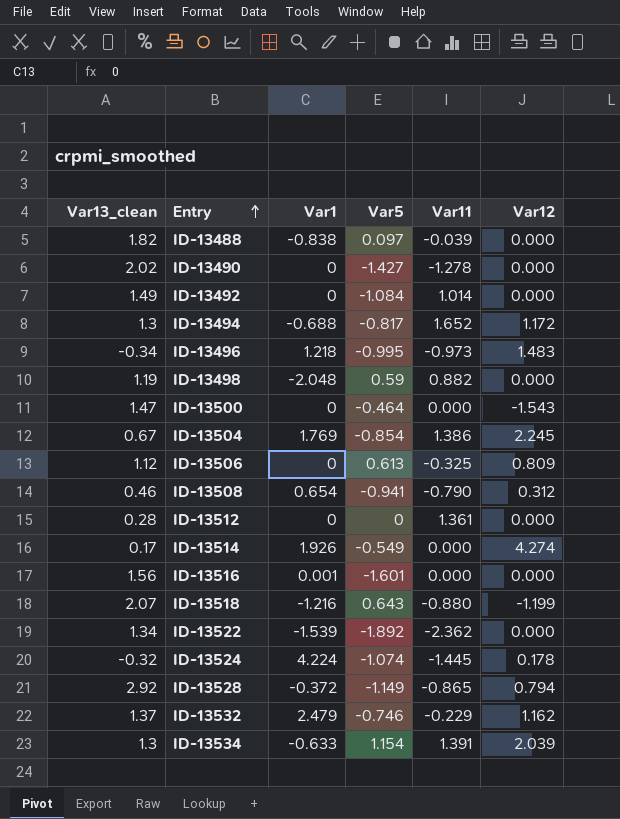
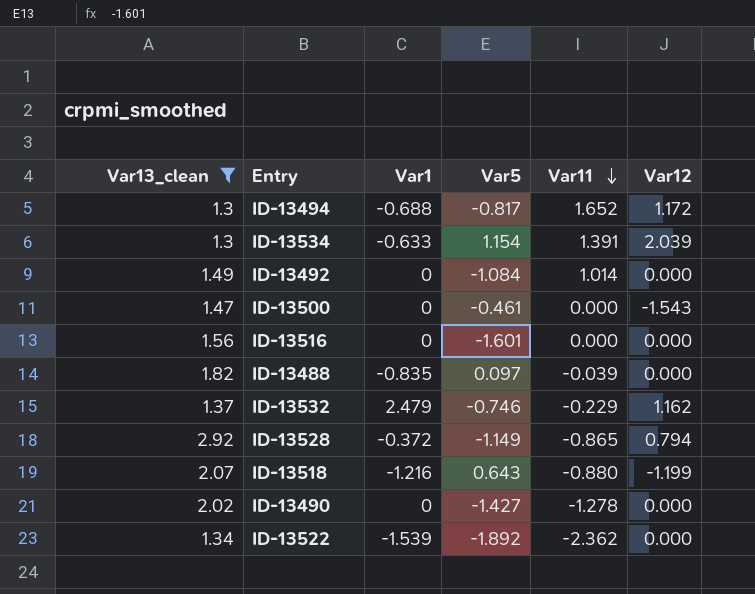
filter: none -> Var13_clean >= 1.3
row order: Entry ascending -> Var11 descending
ID-13500 | Var5: -0.464 -> -0.461
ID-13516 | Var1: 0.001 -> 0
ID-13488 | Var1: -0.838 -> -0.835

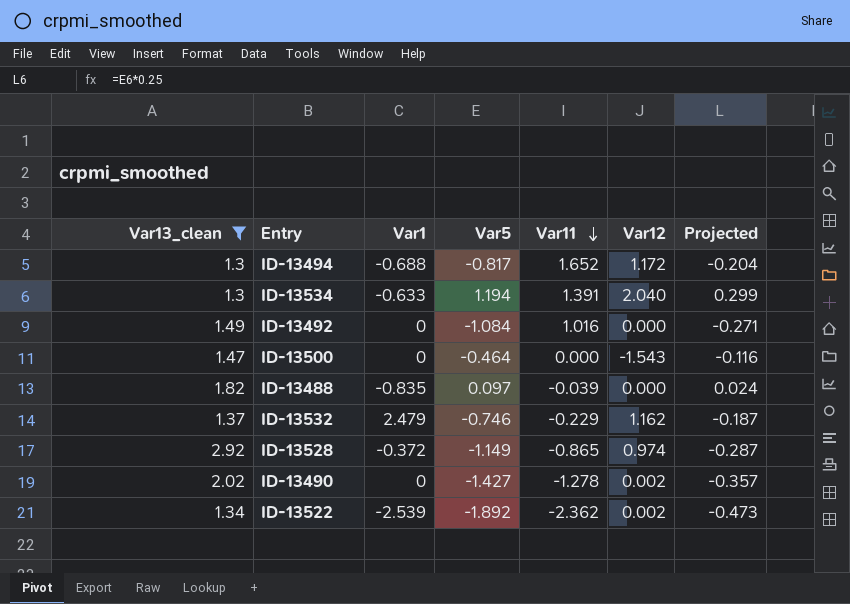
column Projected | formula: none -> [Var5] * 0.25
row ID-13516: 1.56 | 0 | -1.601 | 0.000 | 0.000 -> none
row ID-13518: 2.07 | -1.216 | 0.643 | -0.880 | -1.199 -> none
ID-13534 | Var5: 1.154 -> 1.194
ID-13534 | Var12: 2.039 -> 2.040
ID-13492 | Var11: 1.014 -> 1.016
ID-13500 | Var5: -0.461 -> -0.464
ID-13528 | Var12: 0.794 -> 0.974
ID-13490 | Var12: 0.000 -> 0.002
ID-13522 | Var1: -1.539 -> -2.539
ID-13522 | Var12: 0.000 -> 0.002

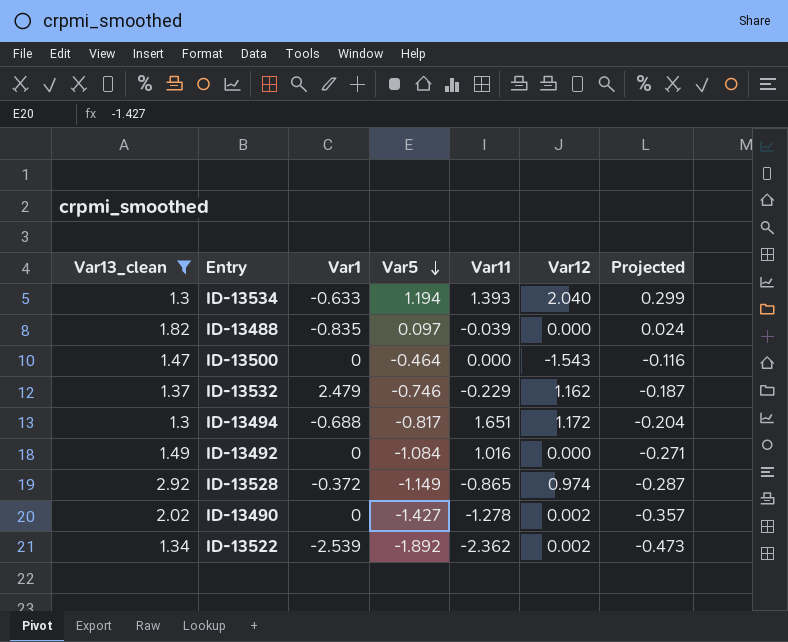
row order: Var11 descending -> Var5 descending
ID-13534 | Var11: 1.391 -> 1.393
ID-13494 | Var11: 1.652 -> 1.651

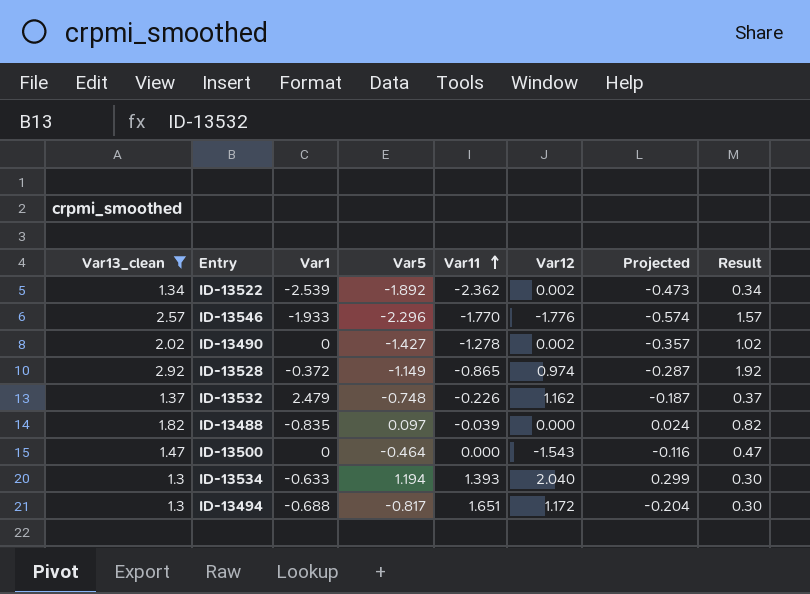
row order: Var5 descending -> Var11 ascending
column Result | formula: none -> [Var13_clean] - 1
row ID-13492: 1.49 | 0 | -1.084 | 1.016 | 0.000 | -0.271 -> none
row ID-13546: none -> 2.57 | -1.933 | -2.296 | -1.770 | -1.776 | -0.574 | 1.57
ID-13532 | Var5: -0.746 -> -0.748
ID-13532 | Var11: -0.229 -> -0.226

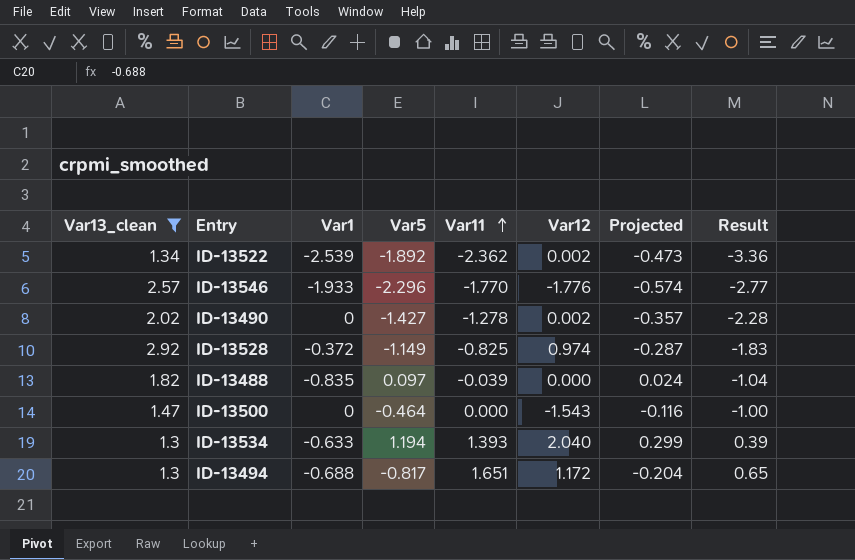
column Result | formula: [Var13_clean] - 1 -> [Var11] - 1
row ID-13532: 1.37 | 2.479 | -0.748 | -0.226 | 1.162 | -0.187 | 0.37 -> none
ID-13528 | Var11: -0.865 -> -0.825

